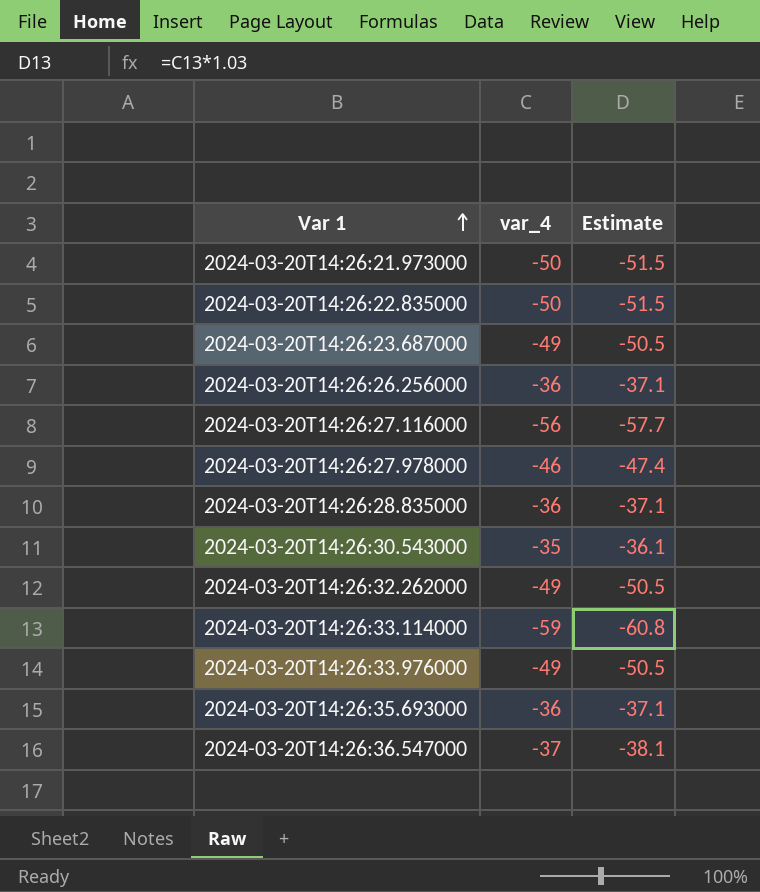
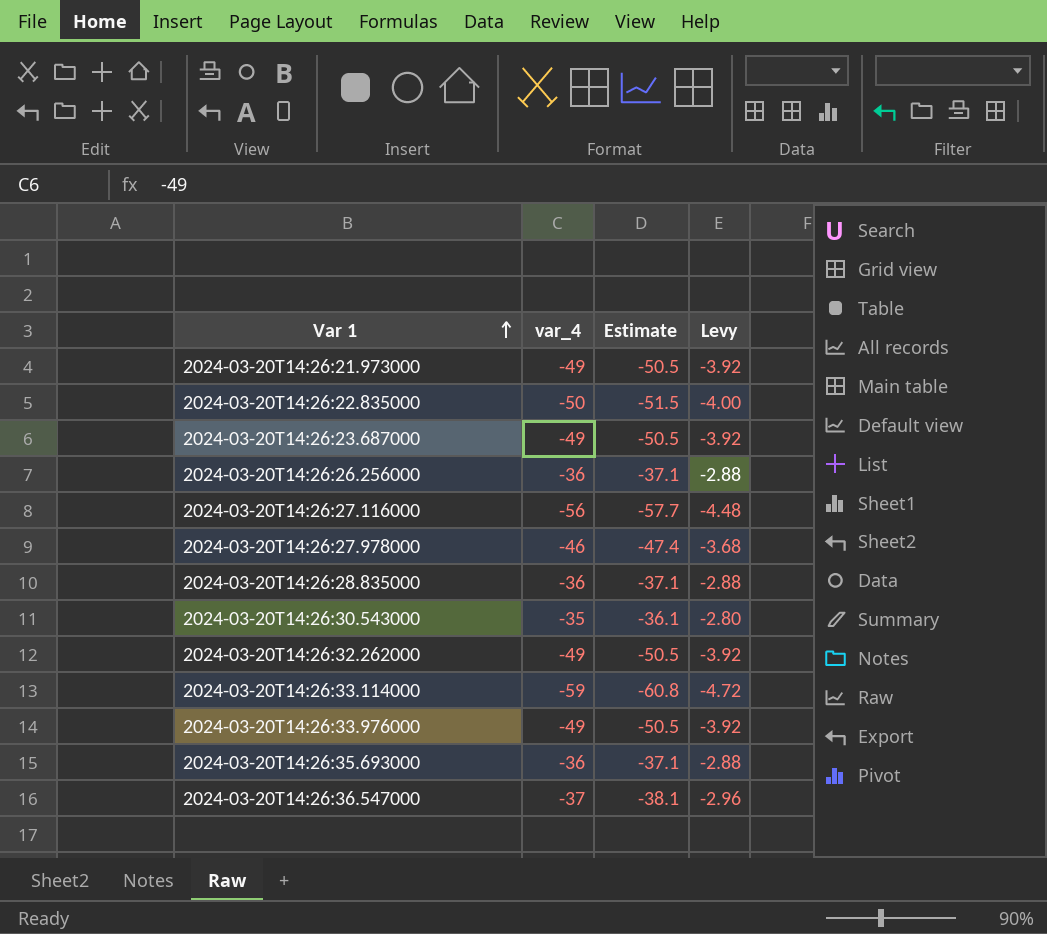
column Levy | formula: none -> [var_4] * 0.08
2024-03-20T14:26:21.973000 | var_4: -50 -> -49
2024-03-20T14:26:21.973000 | Estimate: -51.5 -> -50.5

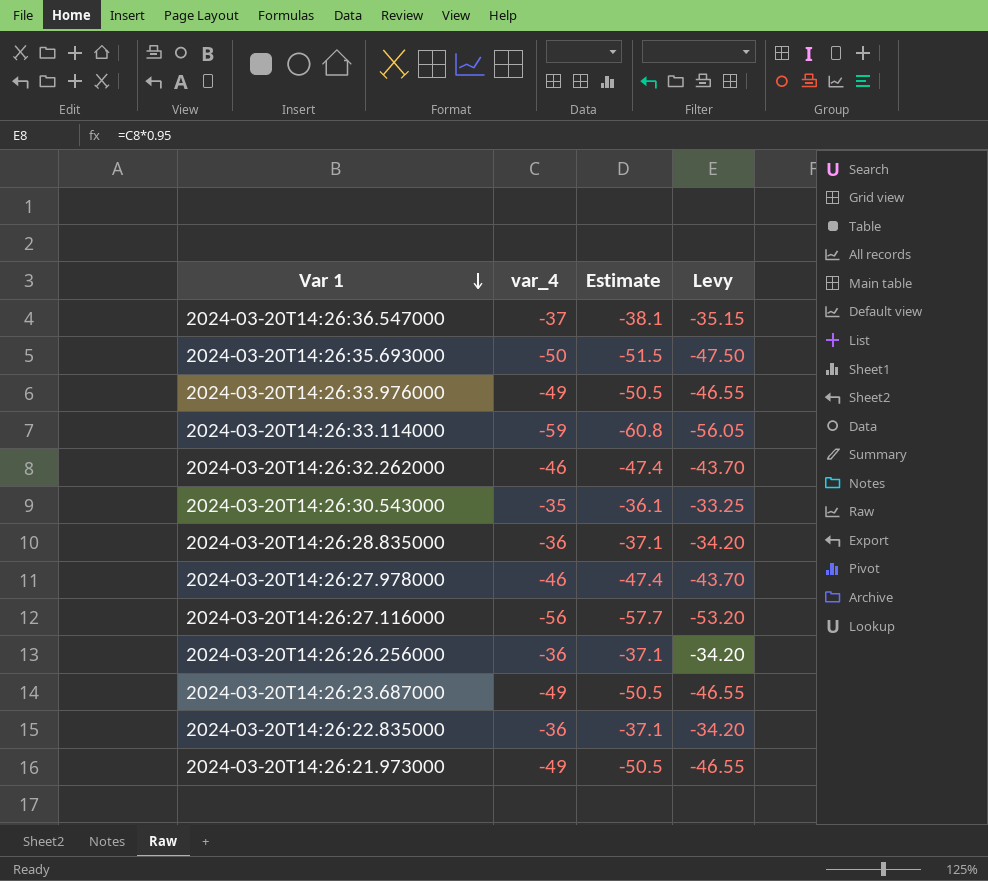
row order: Var 1 ascending -> Var 1 descending
column Levy | formula: [var_4] * 0.08 -> [var_4] * 0.95
2024-03-20T14:26:35.693000 | var_4: -36 -> -50
2024-03-20T14:26:35.693000 | Estimate: -37.1 -> -51.5
2024-03-20T14:26:32.262000 | var_4: -49 -> -46
2024-03-20T14:26:32.262000 | Estimate: -50.5 -> -47.4
2024-03-20T14:26:22.835000 | var_4: -50 -> -36
2024-03-20T14:26:22.835000 | Estimate: -51.5 -> -37.1

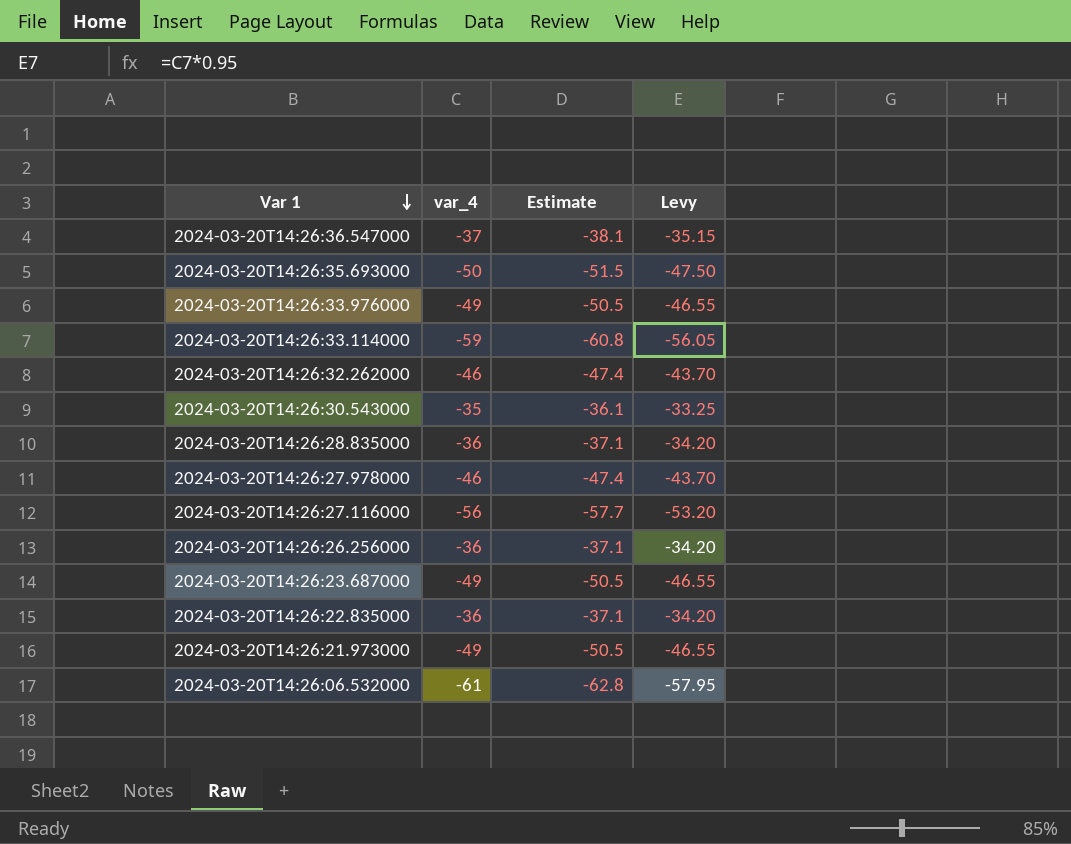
row 2024-03-20T14:26:06.532000: none -> -61 | -62.8 | -57.95

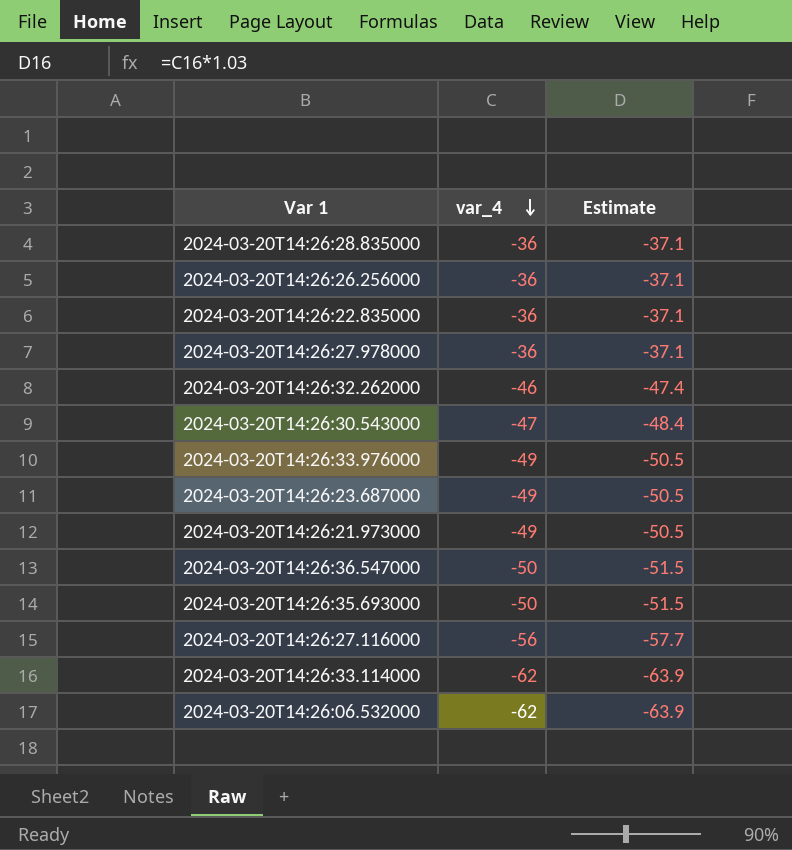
row order: Var 1 descending -> var_4 descending
column Levy | formula: [var_4] * 0.95 -> none
2024-03-20T14:26:27.978000 | var_4: -46 -> -36
2024-03-20T14:26:27.978000 | Estimate: -47.4 -> -37.1
2024-03-20T14:26:30.543000 | var_4: -35 -> -47
2024-03-20T14:26:30.543000 | Estimate: -36.1 -> -48.4
2024-03-20T14:26:36.547000 | var_4: -37 -> -50
2024-03-20T14:26:36.547000 | Estimate: -38.1 -> -51.5
2024-03-20T14:26:33.114000 | var_4: -59 -> -62
2024-03-20T14:26:33.114000 | Estimate: -60.8 -> -63.9
2024-03-20T14:26:06.532000 | var_4: -61 -> -62
2024-03-20T14:26:06.532000 | Estimate: -62.8 -> -63.9

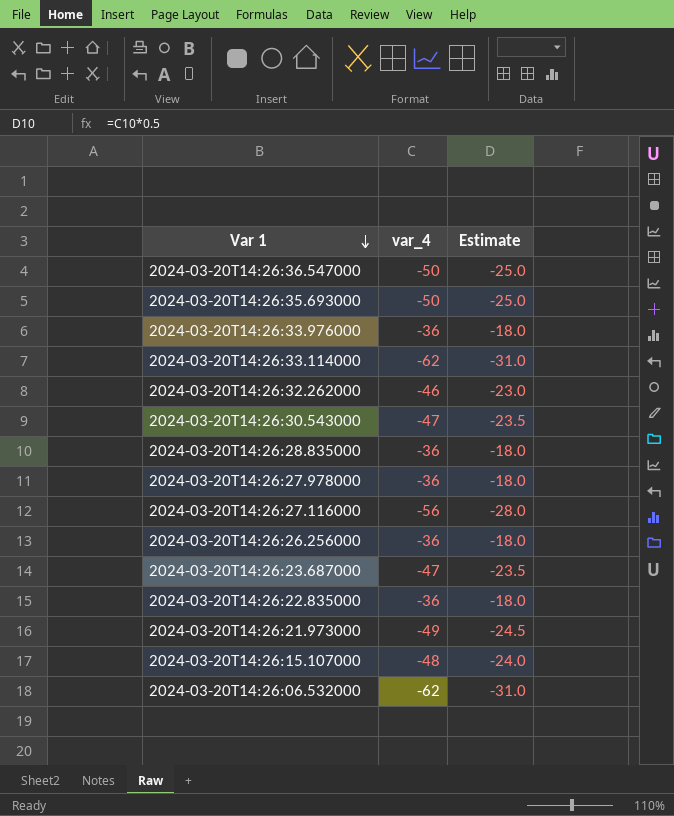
row order: var_4 descending -> Var 1 descending
column Estimate | formula: [var_4] * 1.03 -> [var_4] * 0.5
2024-03-20T14:26:33.976000 | var_4: -49 -> -36
2024-03-20T14:26:23.687000 | var_4: -49 -> -47
row 2024-03-20T14:26:15.107000: none -> -48 | -24.0

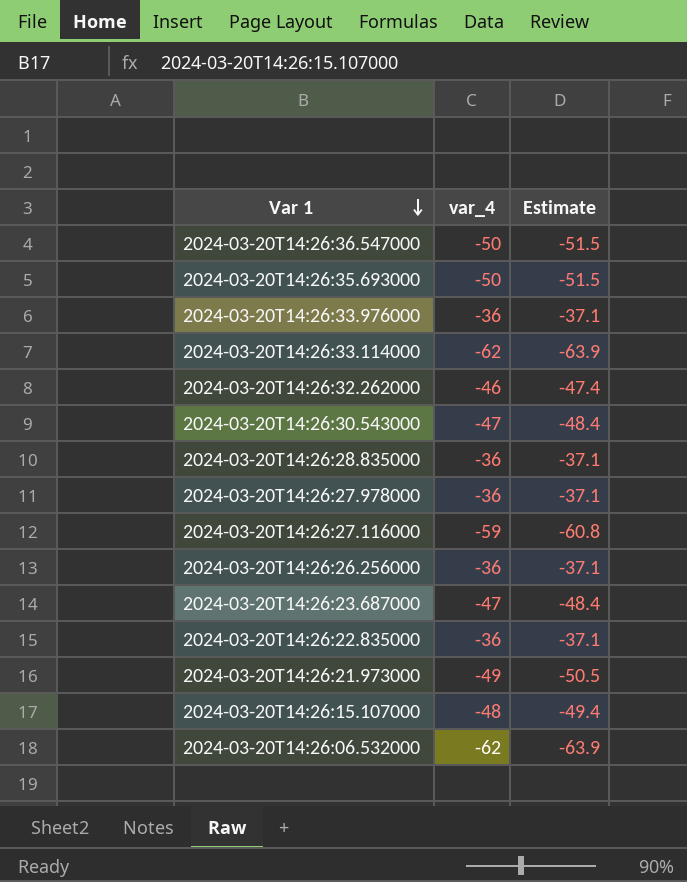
column Estimate | formula: [var_4] * 0.5 -> [var_4] * 1.03
2024-03-20T14:26:27.116000 | var_4: -56 -> -59

